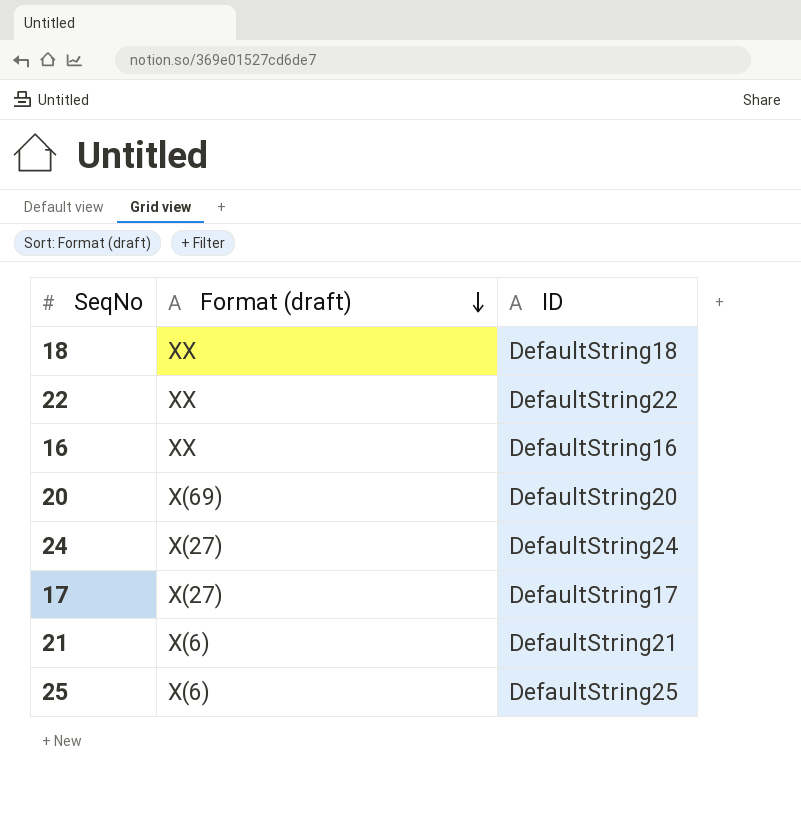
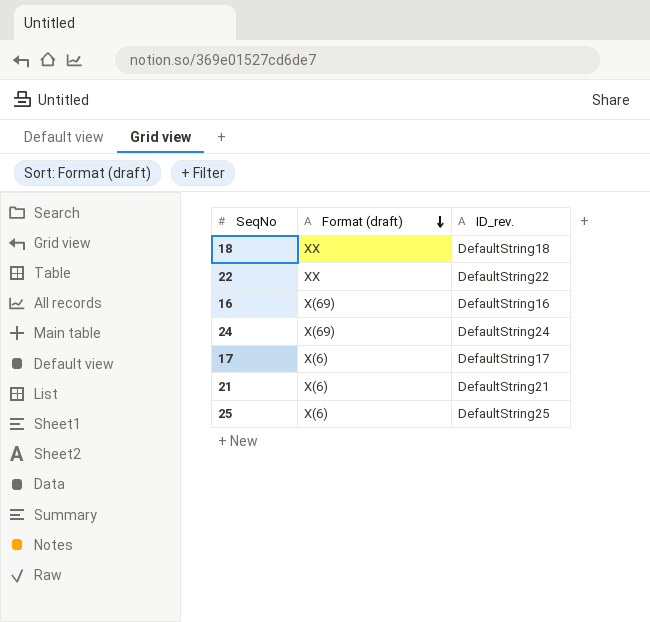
column name: ID -> ID_rev.
row 20: X(69) | DefaultString20 -> none
16 | Format (draft): XX -> X(69)
24 | Format (draft): X(27) -> X(69)
17 | Format (draft): X(27) -> X(6)

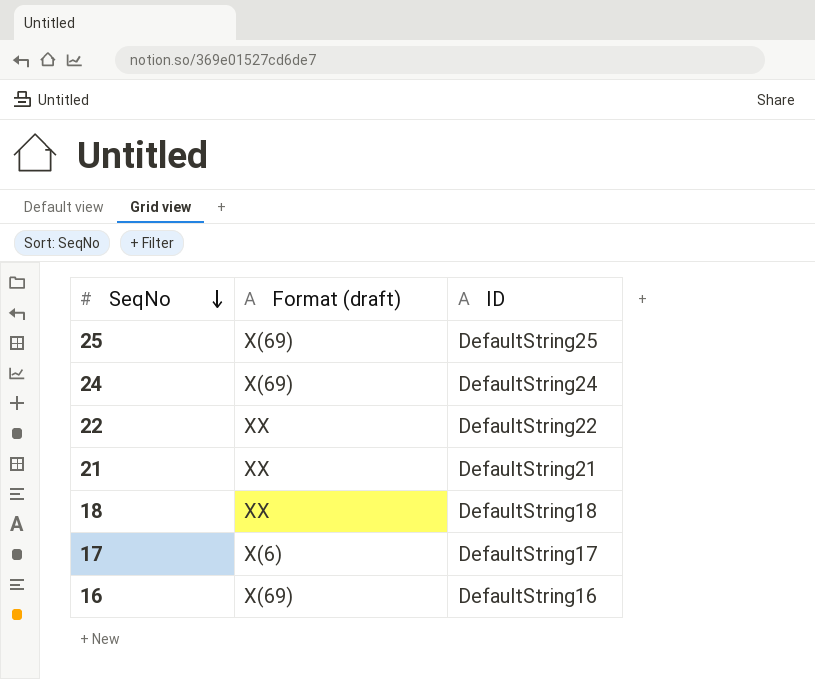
row order: Format (draft) descending -> SeqNo descending
column name: ID_rev. -> ID
25 | Format (draft): X(6) -> X(69)
21 | Format (draft): X(6) -> XX

